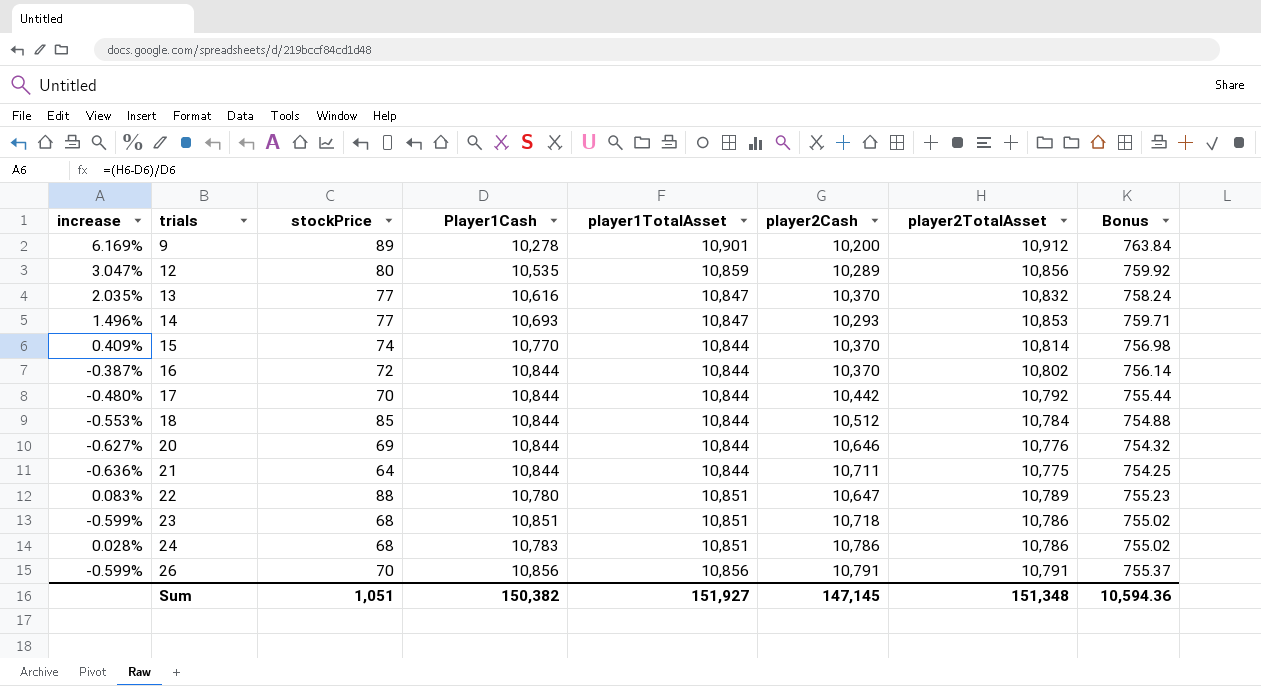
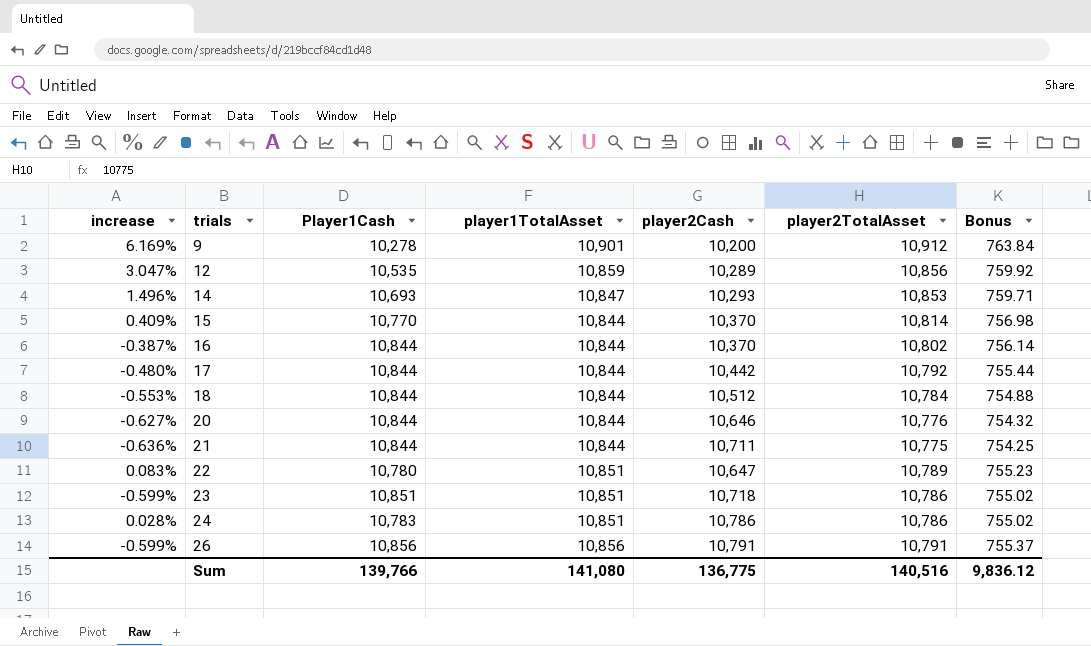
column stockPrice | position: 3 -> none
row 13: 2.035% | 77 | 10,616 | 10,847 | 10,370 | 10,832 | 758.24 -> none
Sum | Player1Cash: 150,382 -> 139,766
Sum | player1TotalAsset: 151,927 -> 141,080
Sum | player2Cash: 147,145 -> 136,775
Sum | player2TotalAsset: 151,348 -> 140,516
Sum | Bonus: 10,594.36 -> 9,836.12

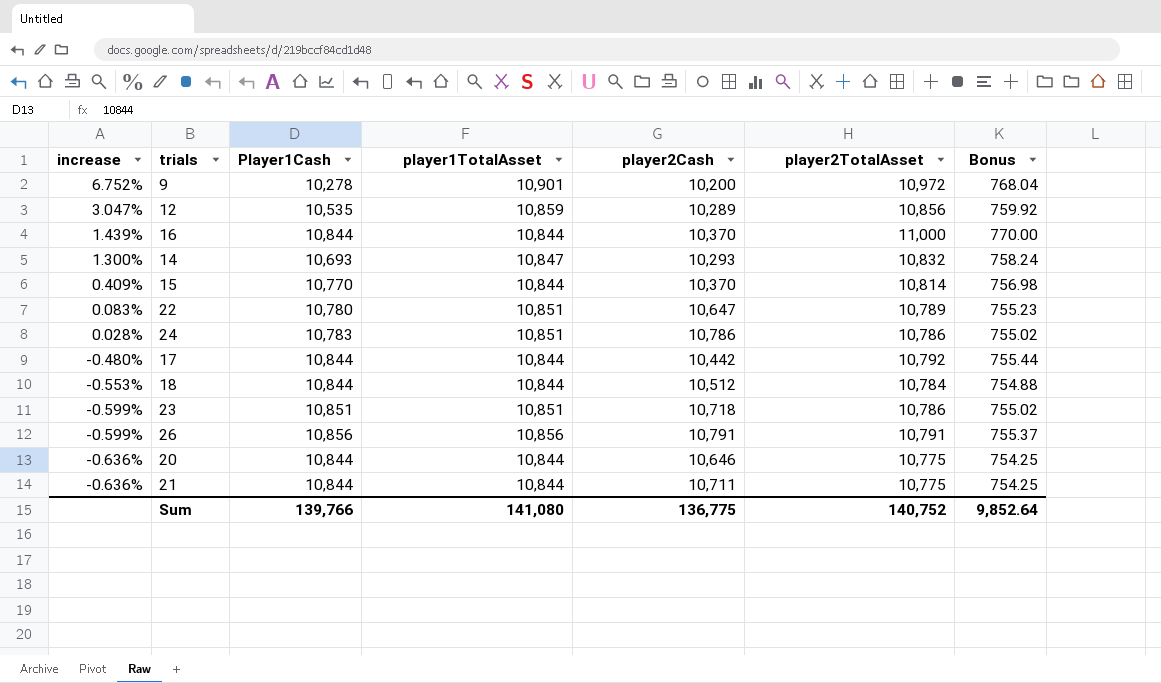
row order: trials ascending -> increase descending
9 | increase: 6.169% -> 6.752%
9 | player2TotalAsset: 10,912 -> 10,972
9 | Bonus: 763.84 -> 768.04
16 | increase: -0.387% -> 1.439%
16 | player2TotalAsset: 10,802 -> 11,000
16 | Bonus: 756.14 -> 770.00
14 | increase: 1.496% -> 1.300%
14 | player2TotalAsset: 10,853 -> 10,832
14 | Bonus: 759.71 -> 758.24
20 | increase: -0.627% -> -0.636%
20 | player2TotalAsset: 10,776 -> 10,775
20 | Bonus: 754.32 -> 754.25
Sum | player2TotalAsset: 140,516 -> 140,752
Sum | Bonus: 9,836.12 -> 9,852.64

